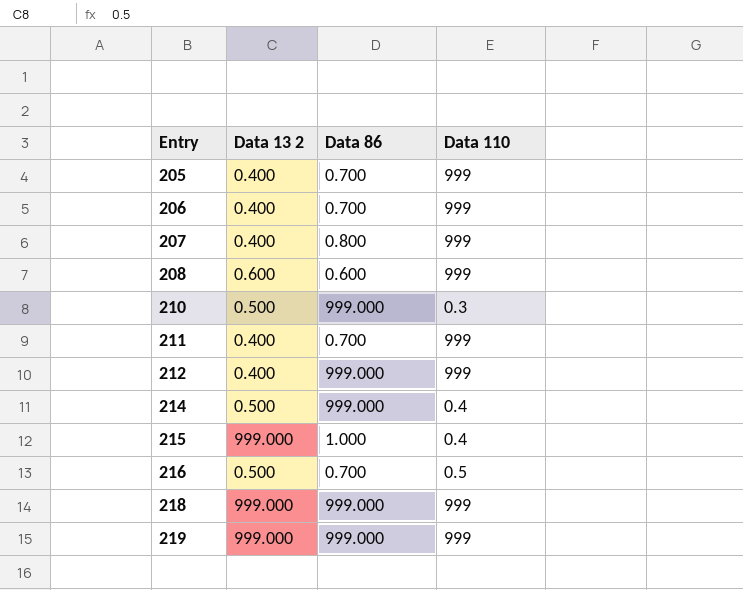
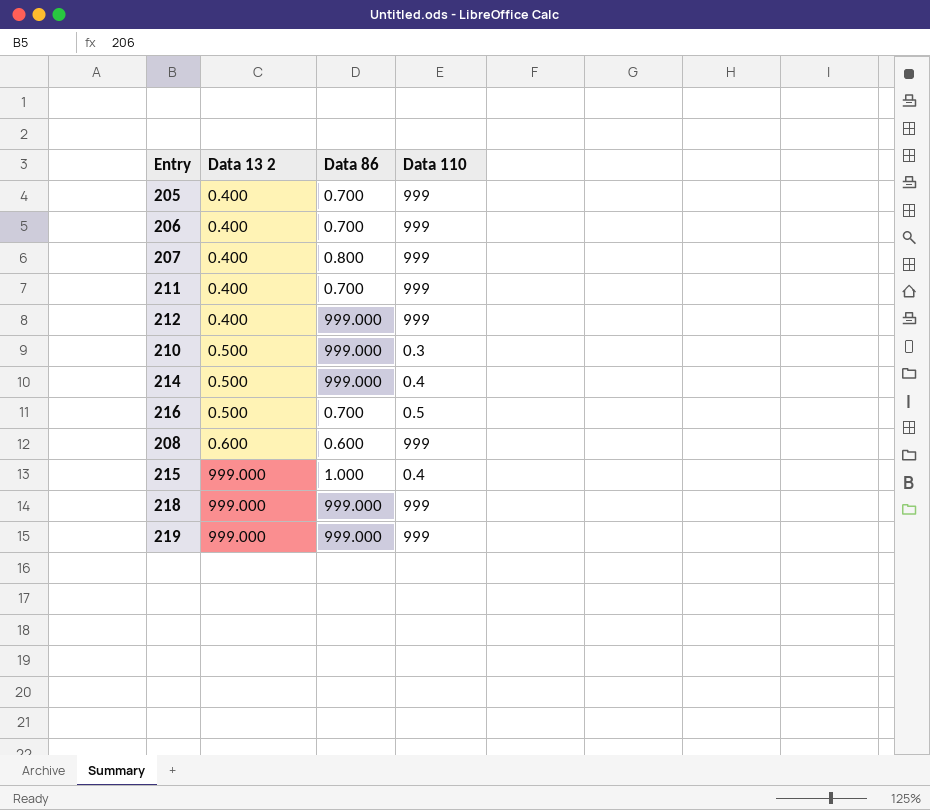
row order: Entry ascending -> Data 13 2 ascending

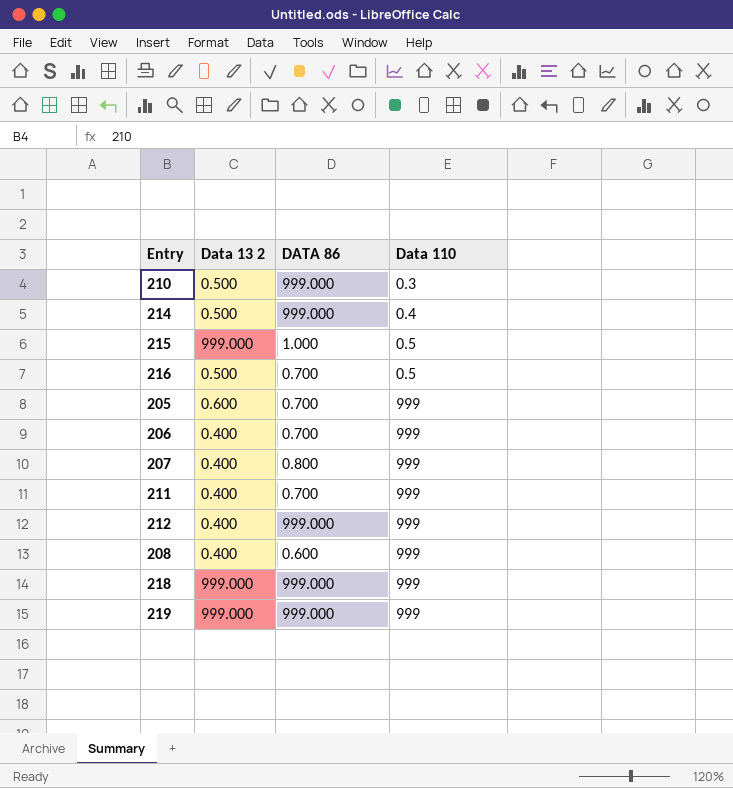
row order: Data 13 2 ascending -> Data 110 ascending
column name: Data 86 -> DATA 86
215 | Data 110: 0.4 -> 0.5
205 | Data 13 2: 0.400 -> 0.600
208 | Data 13 2: 0.600 -> 0.400

